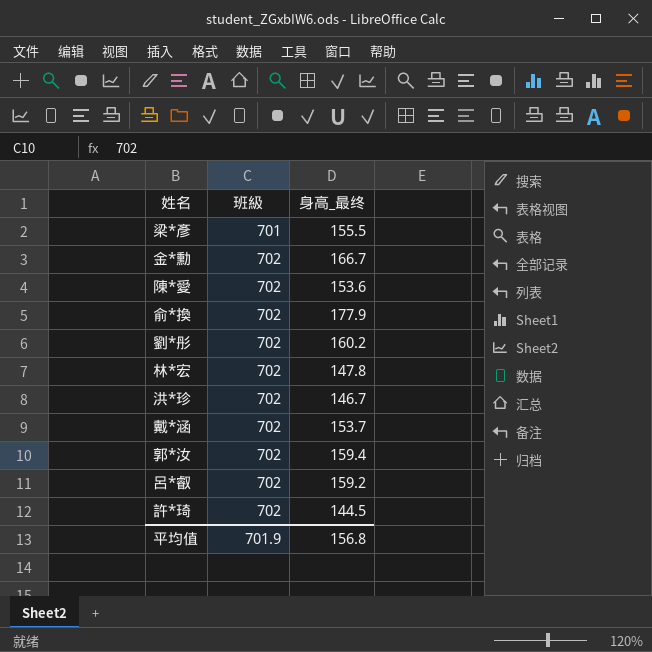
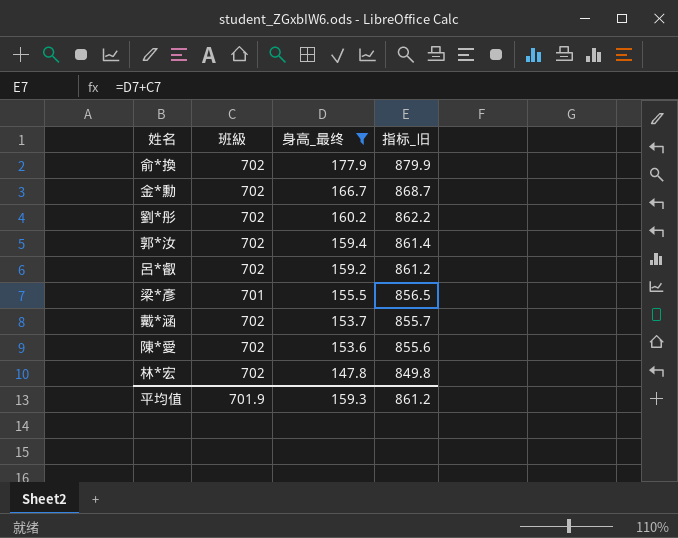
filter: none -> 身高_最终 >= 147.8
row order: 班級 ascending -> 身高_最终 descending
column 指标_旧 | formula: none -> [班級] + [身高_最终]
平均值 | 身高_最终: 156.8 -> 159.3

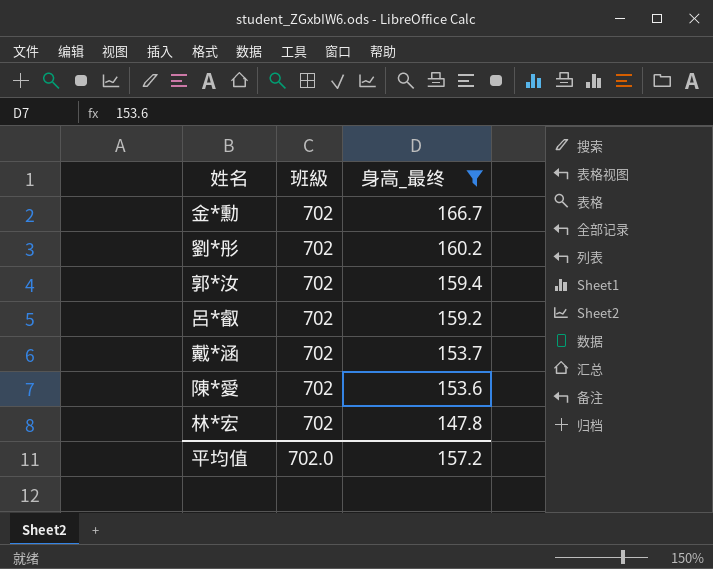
column 指标_旧 | formula: [班級] + [身高_最终] -> none
row 俞*換: 702 | 177.9 | 879.9 -> none
row 梁*彥: 701 | 155.5 | 856.5 -> none
平均值 | 班級: 701.9 -> 702.0
平均值 | 身高_最终: 159.3 -> 157.2

